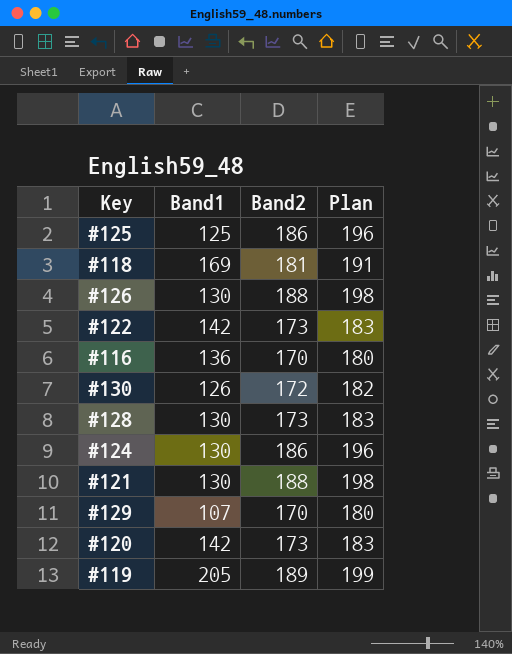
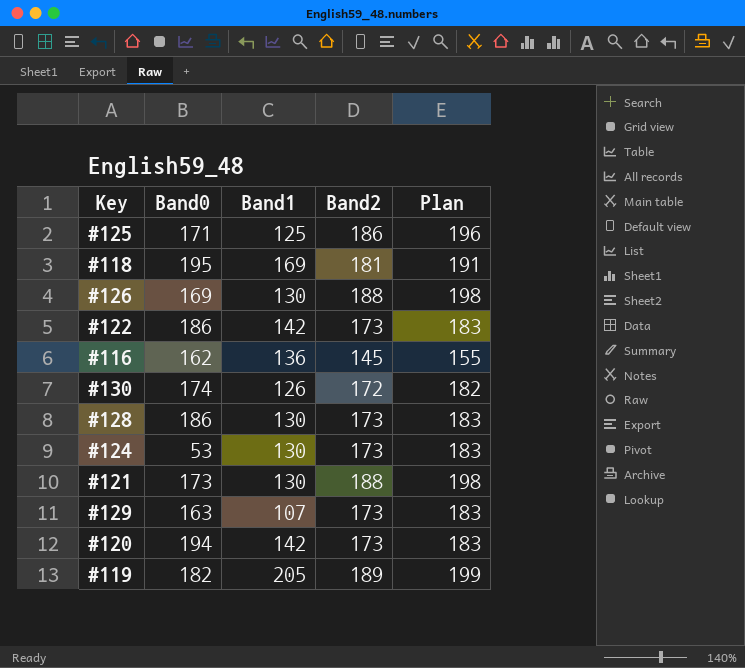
column Band0 | position: none -> 2
#116 | Band2: 170 -> 145
#116 | Plan: 180 -> 155
#124 | Band2: 186 -> 173
#124 | Plan: 196 -> 183
#129 | Band2: 170 -> 173
#129 | Plan: 180 -> 183

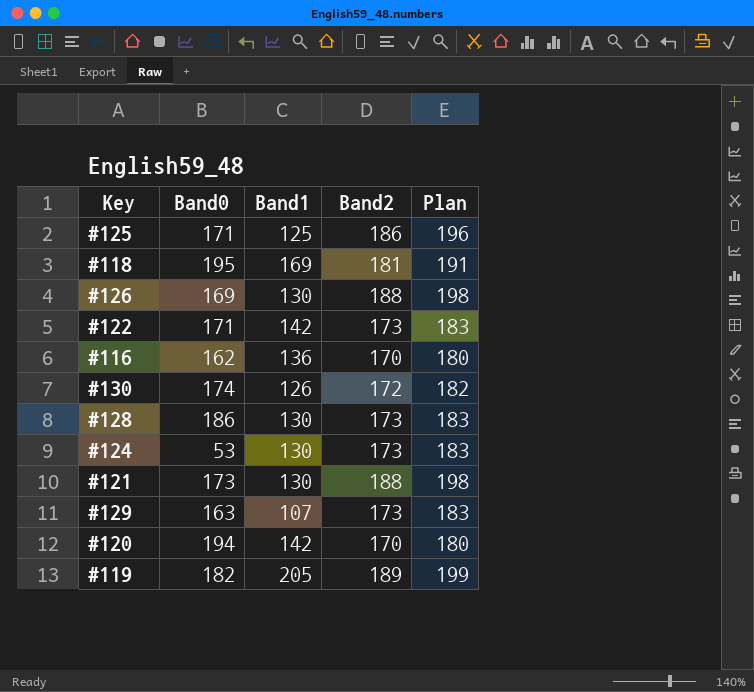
#122 | Band0: 186 -> 171
#116 | Band2: 145 -> 170
#116 | Plan: 155 -> 180
#120 | Band2: 173 -> 170
#120 | Plan: 183 -> 180

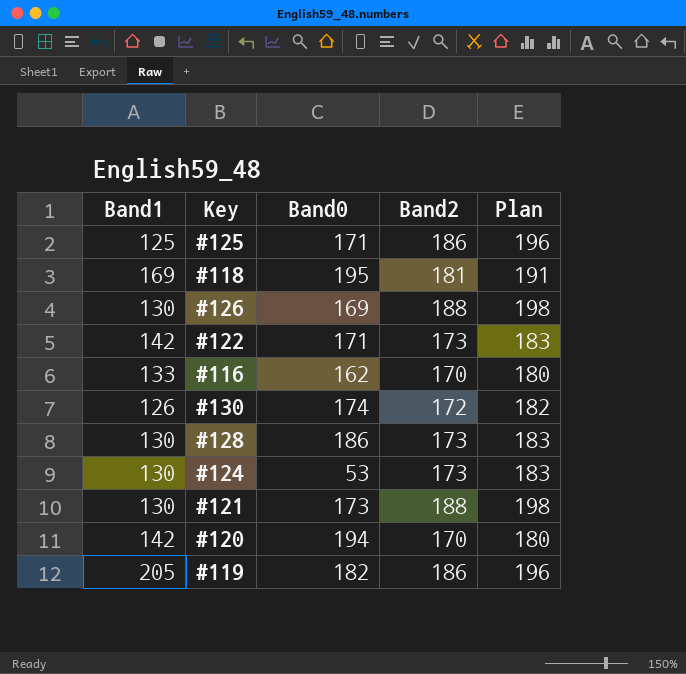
column Band1 | position: 3 -> 1
row #129: 163 | 107 | 173 | 183 -> none
#116 | Band1: 136 -> 133
#119 | Band2: 189 -> 186
#119 | Plan: 199 -> 196

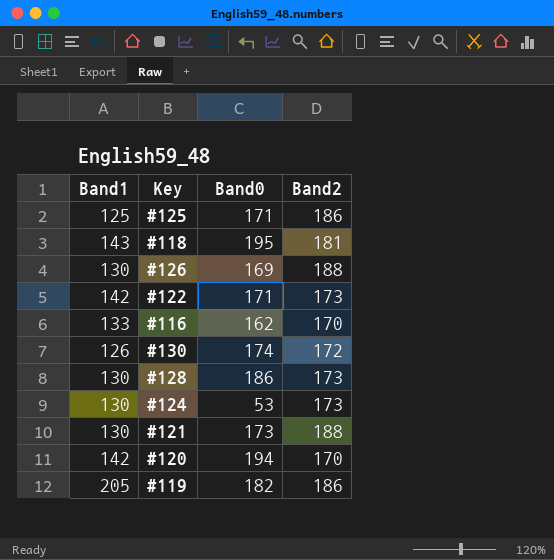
column Plan | formula: [Band2] + 10 -> none
#118 | Band1: 169 -> 143

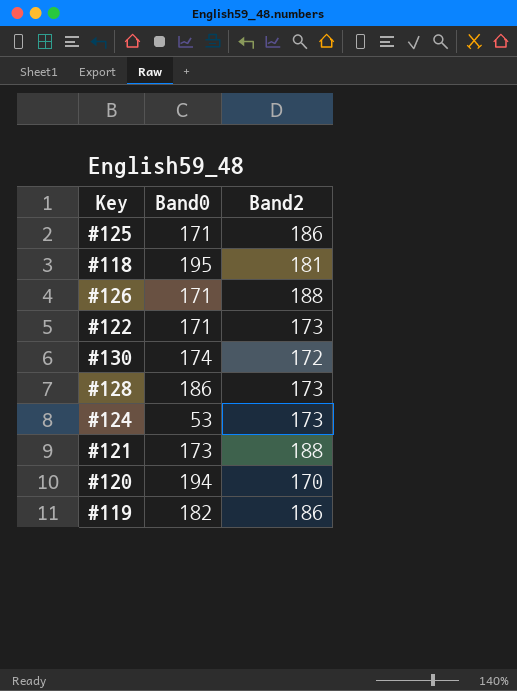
column Band1 | position: 1 -> none
row #116: 133 | 162 | 170 -> none
#126 | Band0: 169 -> 171

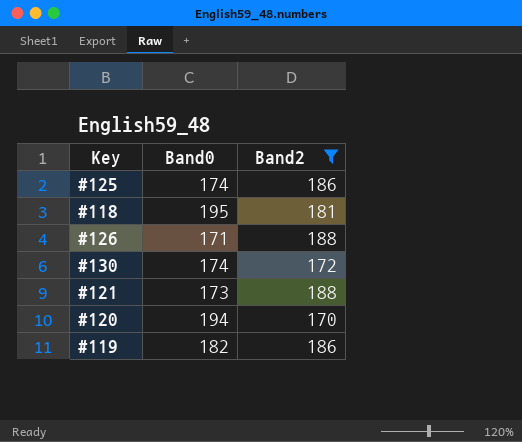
filter: none -> Band2 != 173
#125 | Band0: 171 -> 174

